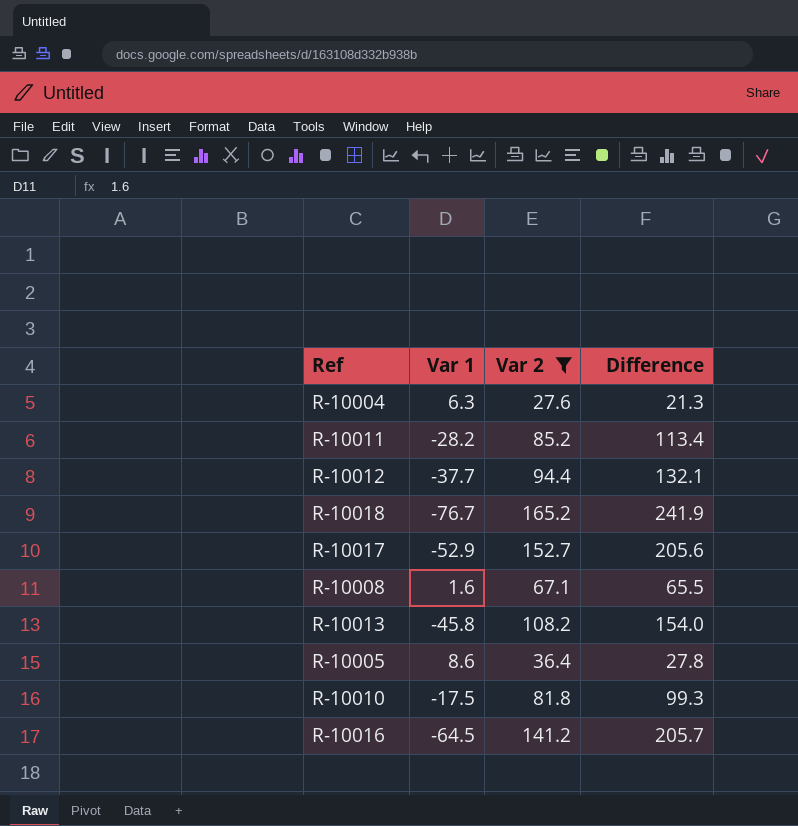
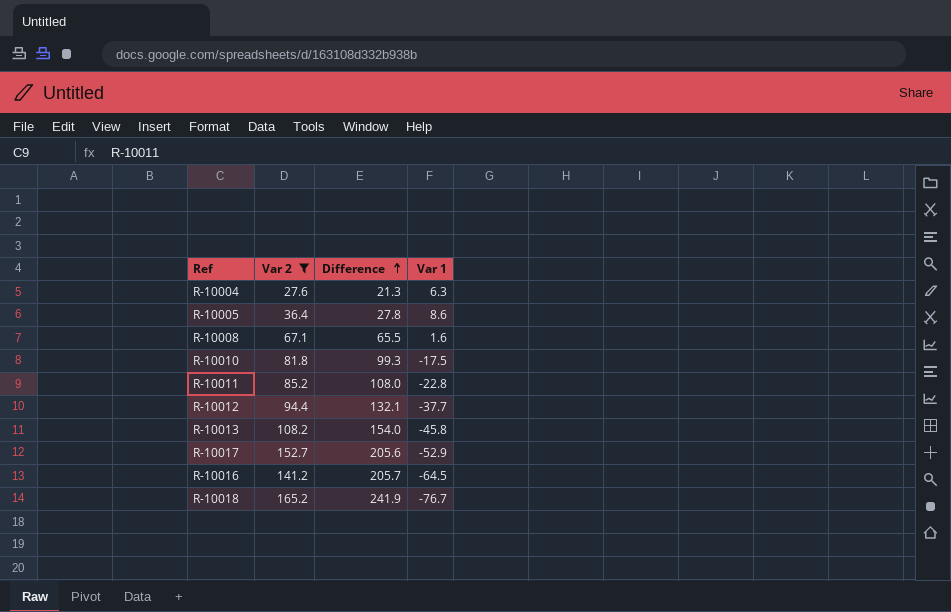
row order: none -> Difference ascending
column Var 1 | position: 2 -> 4
R-10011 | Difference: 113.4 -> 108.0
R-10011 | Var 1: -28.2 -> -22.8

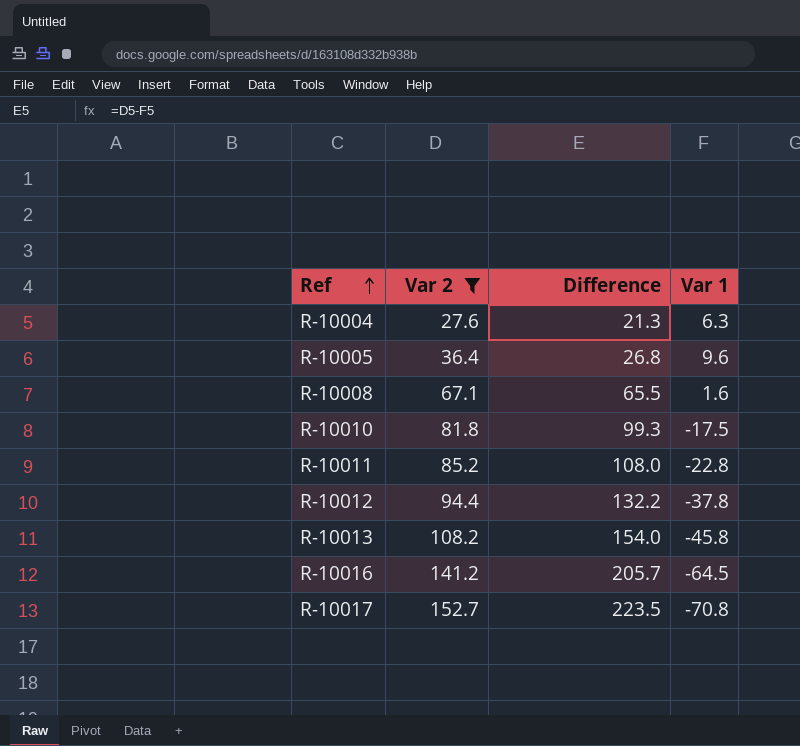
row order: Difference ascending -> Ref ascending
row R-10018: 165.2 | 241.9 | -76.7 -> none
R-10005 | Difference: 27.8 -> 26.8
R-10005 | Var 1: 8.6 -> 9.6
R-10012 | Difference: 132.1 -> 132.2
R-10012 | Var 1: -37.7 -> -37.8
R-10017 | Difference: 205.6 -> 223.5
R-10017 | Var 1: -52.9 -> -70.8

